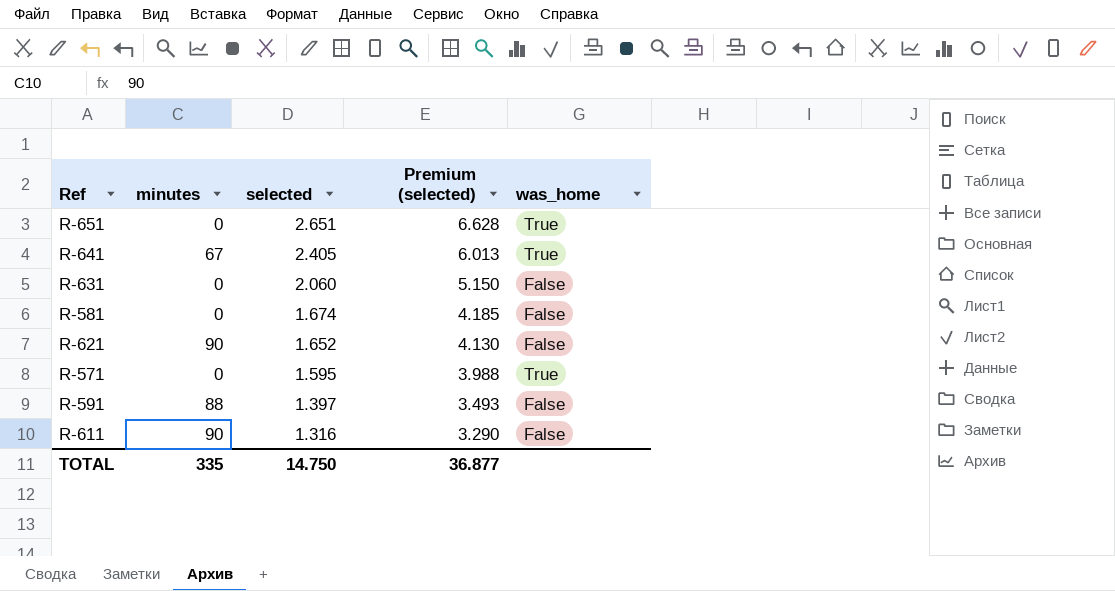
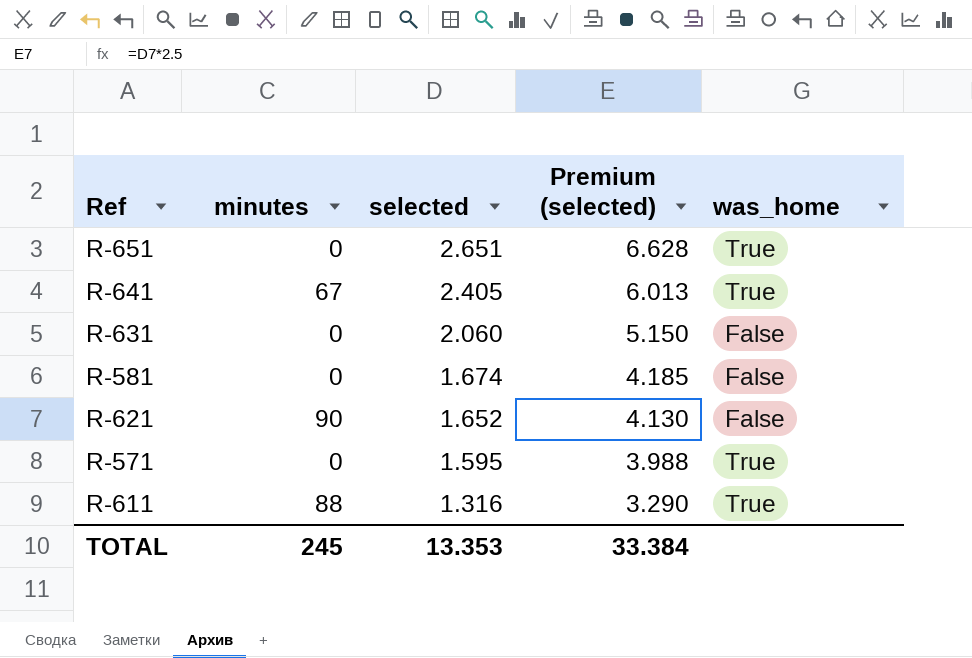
row R-591: 88 | 1.397 | 3.493 | False -> none
R-611 | minutes: 90 -> 88
R-611 | was_home: False -> True
TOTAL | minutes: 335 -> 245
TOTAL | selected: 14.750 -> 13.353
TOTAL | Premium (selected): 36.877 -> 33.384

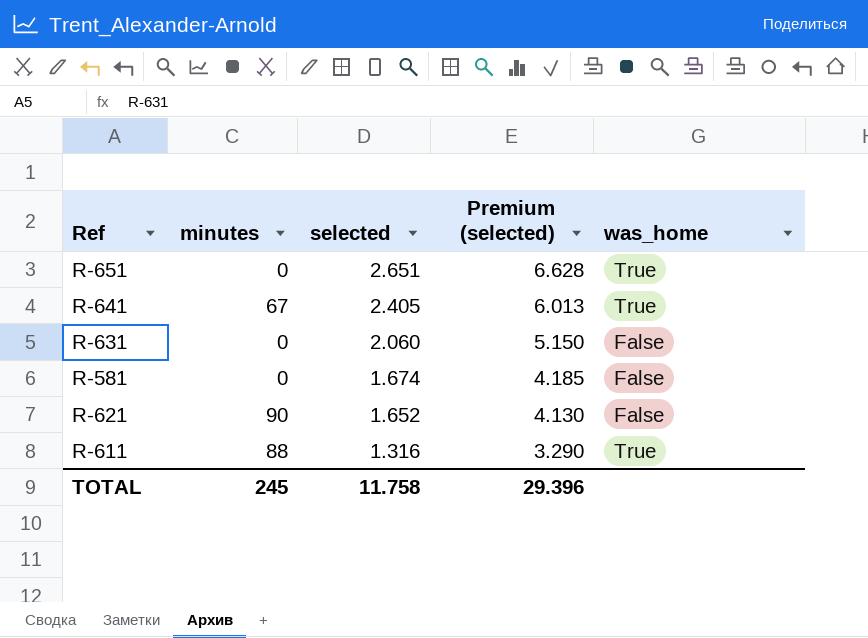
row R-571: 0 | 1.595 | 3.988 | True -> none
TOTAL | selected: 13.353 -> 11.758
TOTAL | Premium (selected): 33.384 -> 29.396

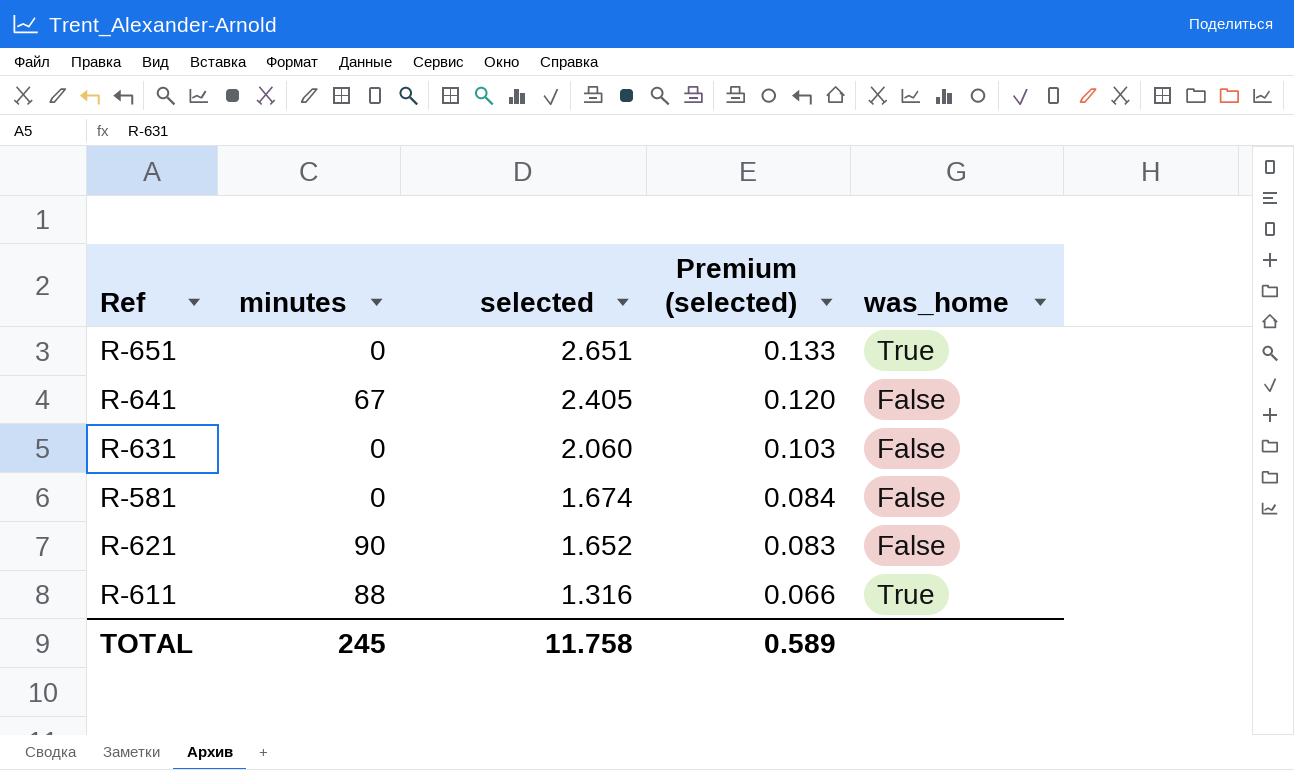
column Premium (selected) | formula: [selected] * 2.5 -> [selected] * 0.05
R-641 | was_home: True -> False
TOTAL | Premium (selected): 29.396 -> 0.589

